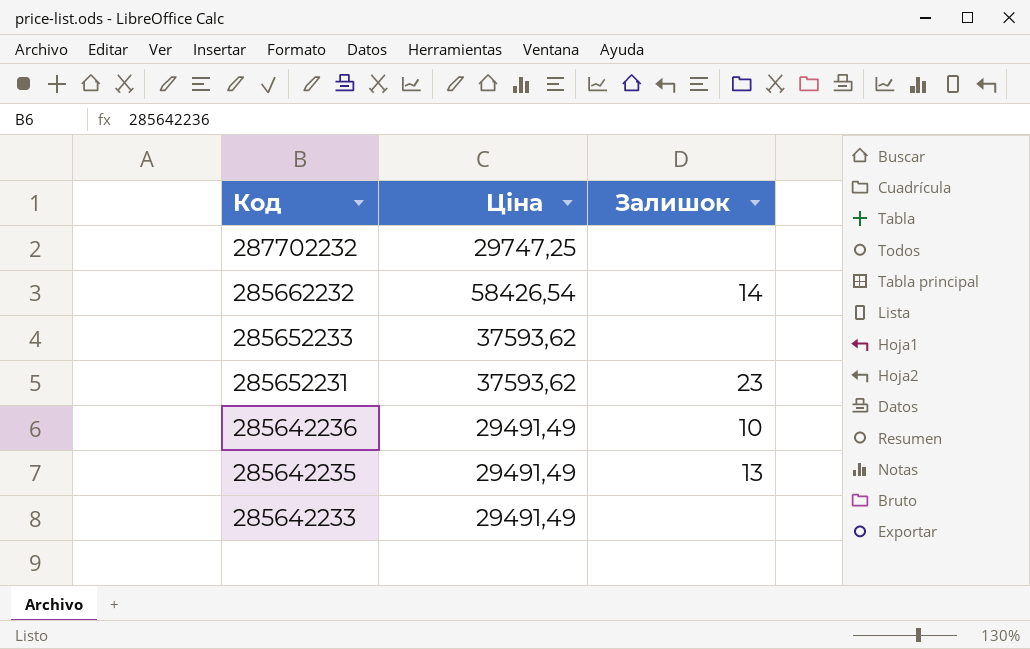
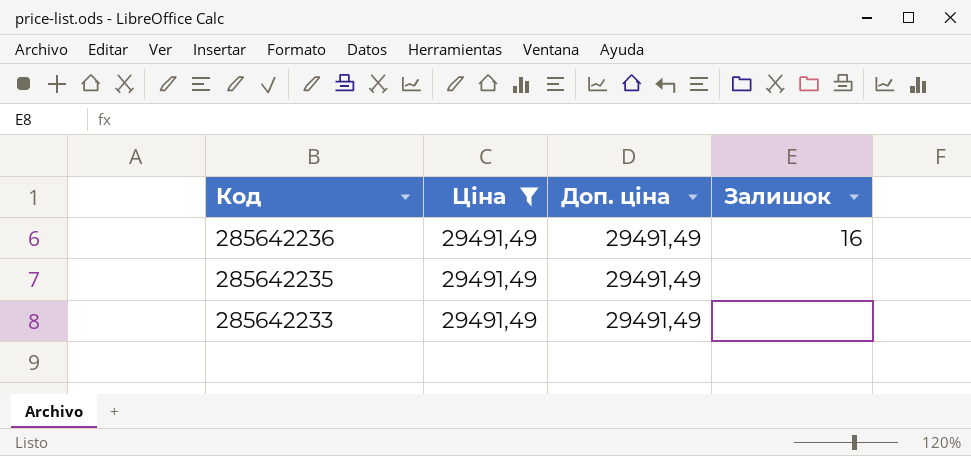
filter: none -> Ціна = 29491,49
column Доп. ціна | position: none -> 3
285642236 | Залишок: 10 -> 16
285642235 | Залишок: 13 -> none

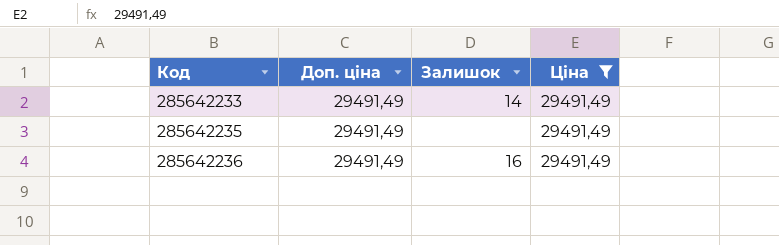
row order: Код descending -> Код ascending
column Ціна | position: 2 -> 4
285642233 | Залишок: none -> 14

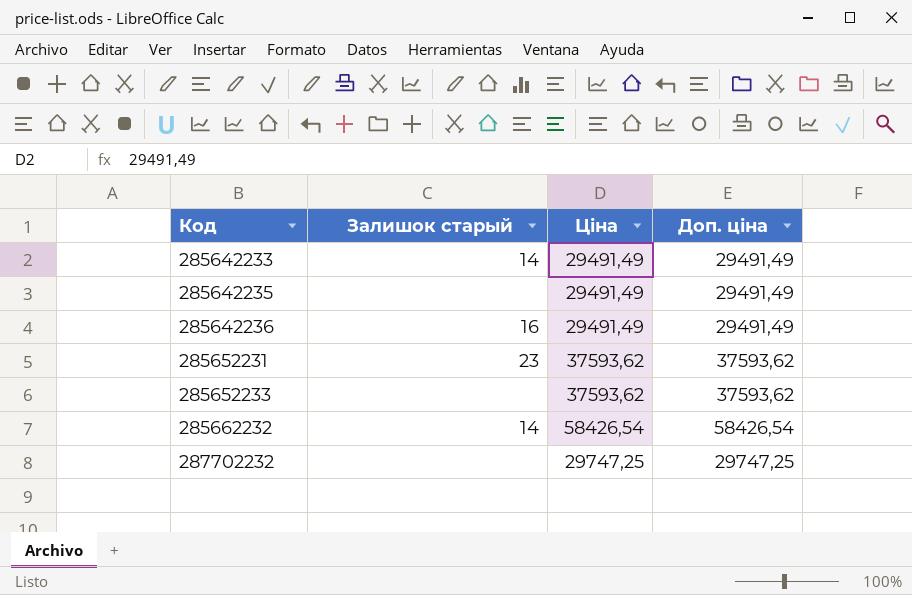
filter: Ціна = 29491,49 -> none
column name: Залишок -> Залишок старый
column Доп. ціна | position: 2 -> 4

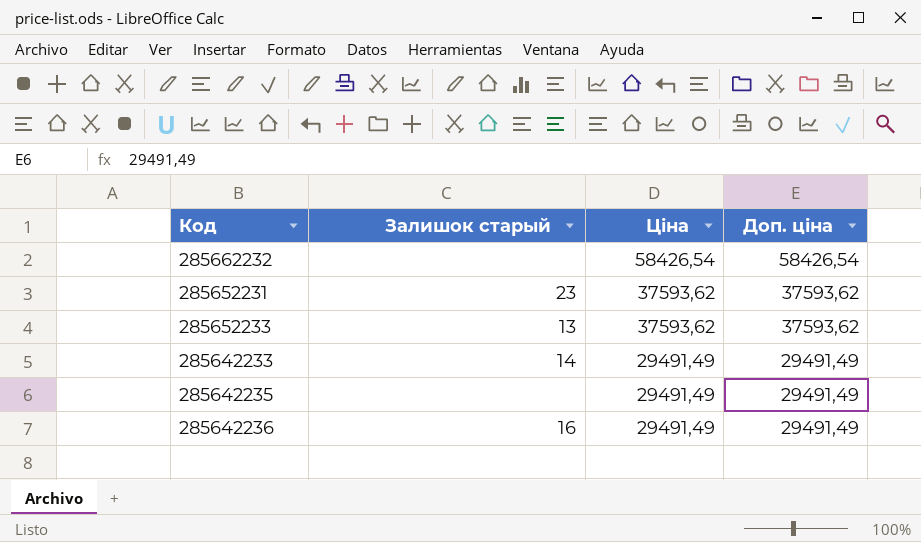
row order: Код ascending -> Ціна descending
row 287702232: none | 29747,25 | 29747,25 -> none
285662232 | Залишок старый: 14 -> none
285652233 | Залишок старый: none -> 13

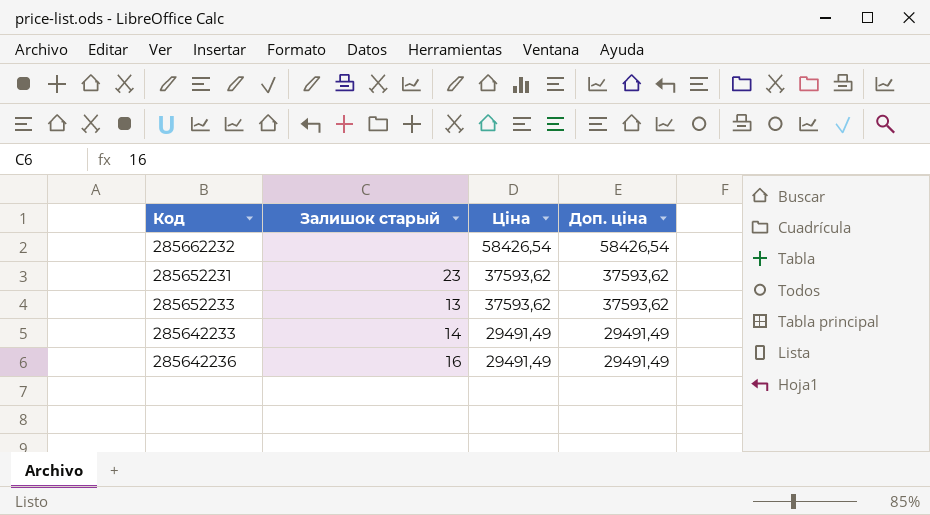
row 285642235: none | 29491,49 | 29491,49 -> none

